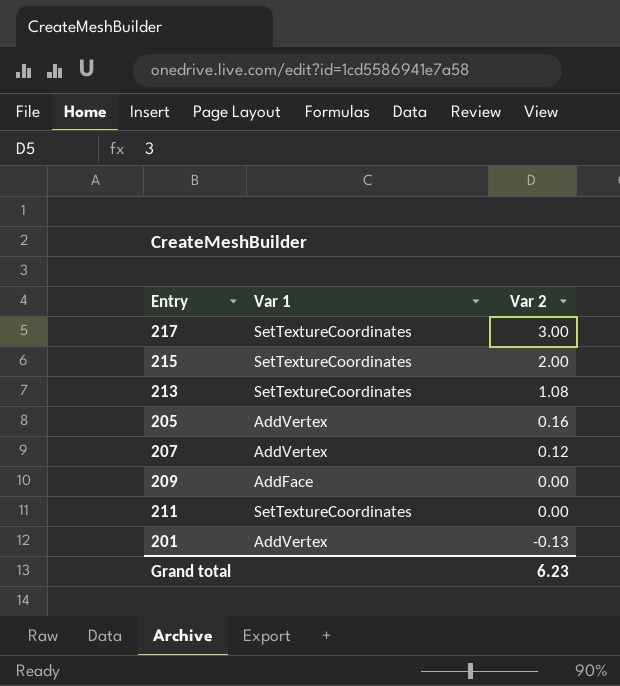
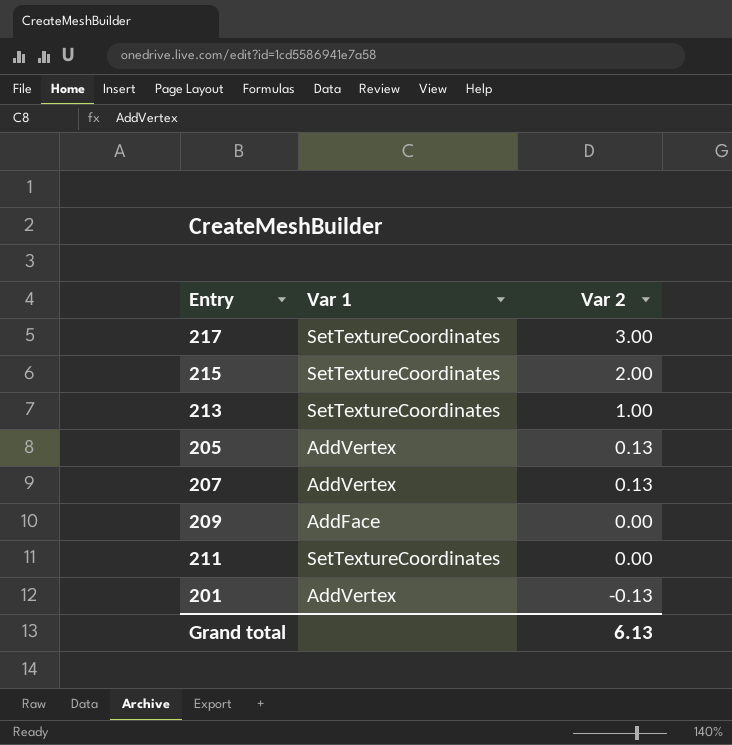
213 | Var 2: 1.08 -> 1.00
205 | Var 2: 0.16 -> 0.13
207 | Var 2: 0.12 -> 0.13
Grand total | Var 2: 6.23 -> 6.13

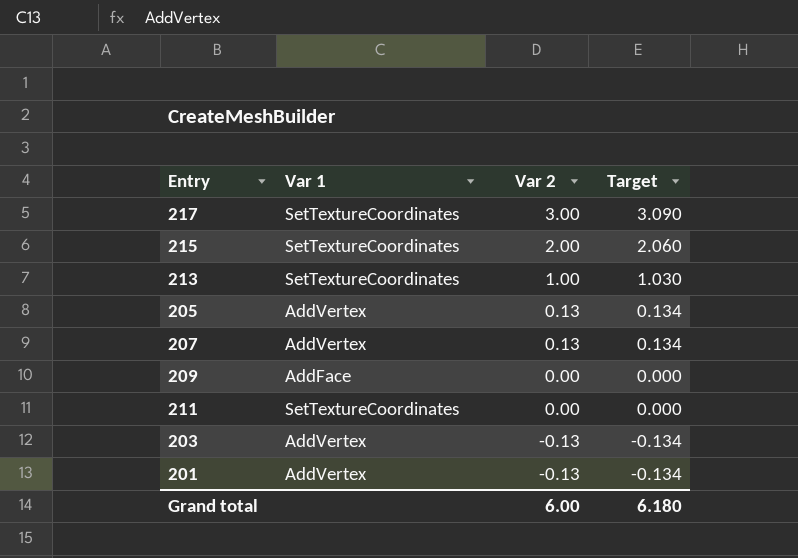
column Target | formula: none -> [Var 2] * 1.03
row 203: none -> AddVertex | -0.13 | -0.134
Grand total | Var 2: 6.13 -> 6.00

